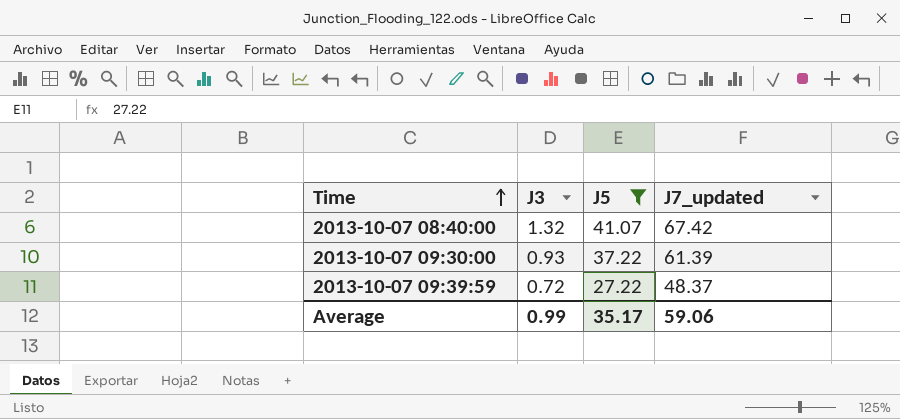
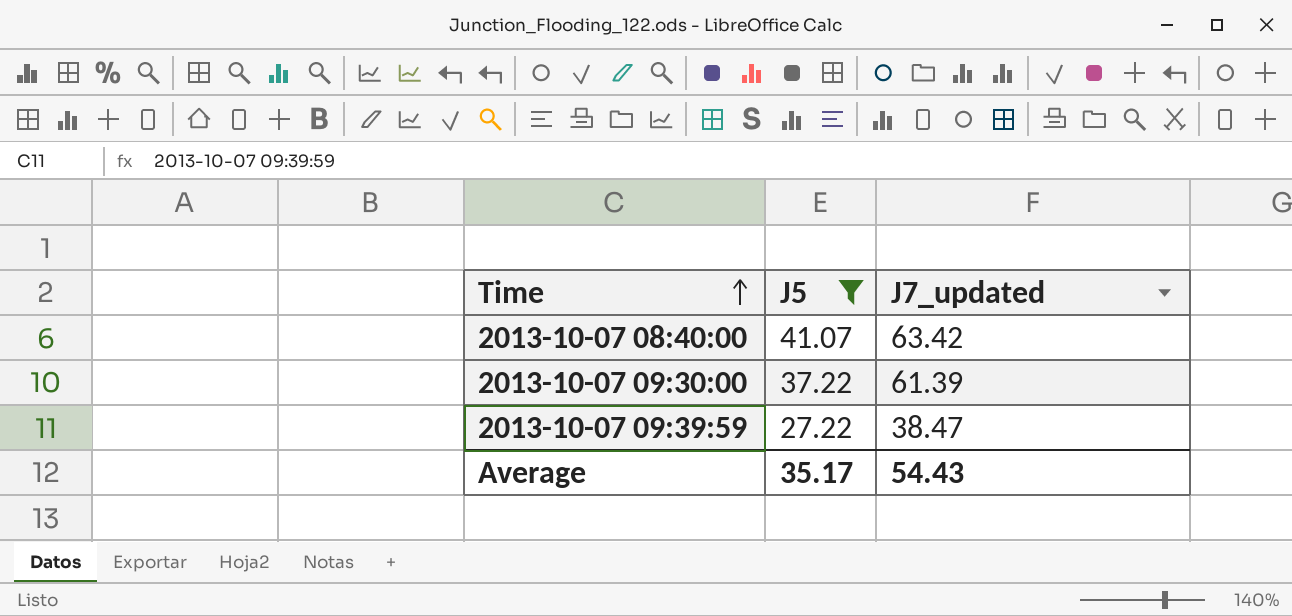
column J3 | position: 2 -> none
2013-10-07 08:40:00 | J7_updated: 67.42 -> 63.42
2013-10-07 09:39:59 | J7_updated: 48.37 -> 38.47
Average | J7_updated: 59.06 -> 54.43

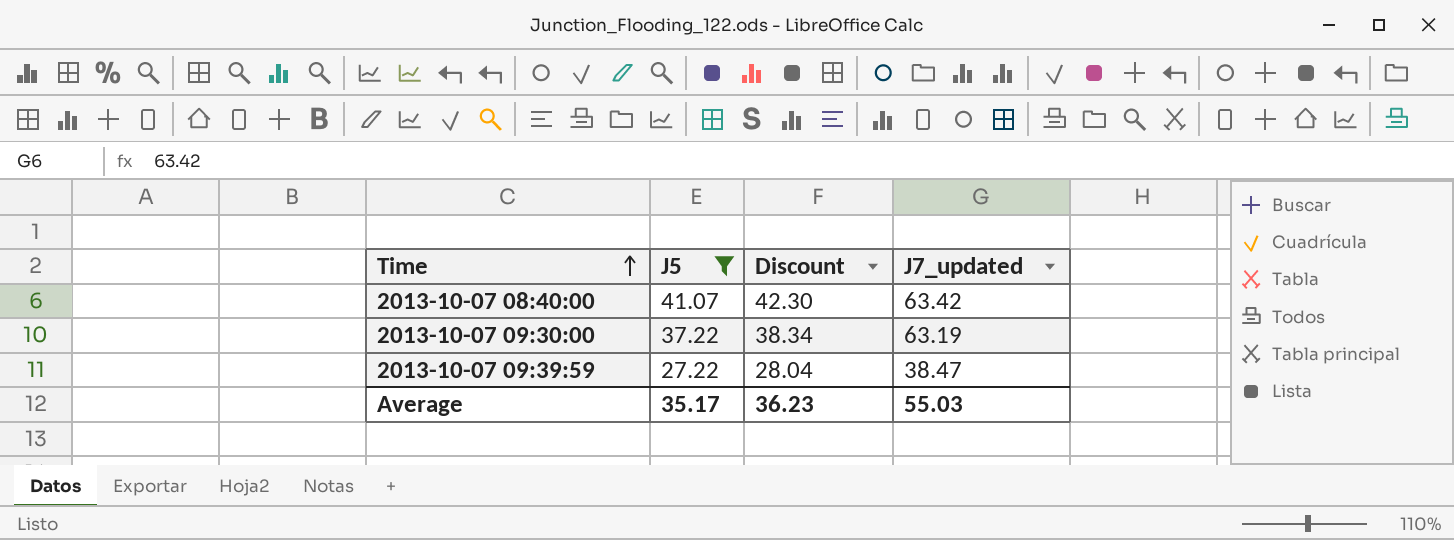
column Discount | formula: none -> [J5] * 1.03
2013-10-07 09:30:00 | J7_updated: 61.39 -> 63.19
Average | J7_updated: 54.43 -> 55.03

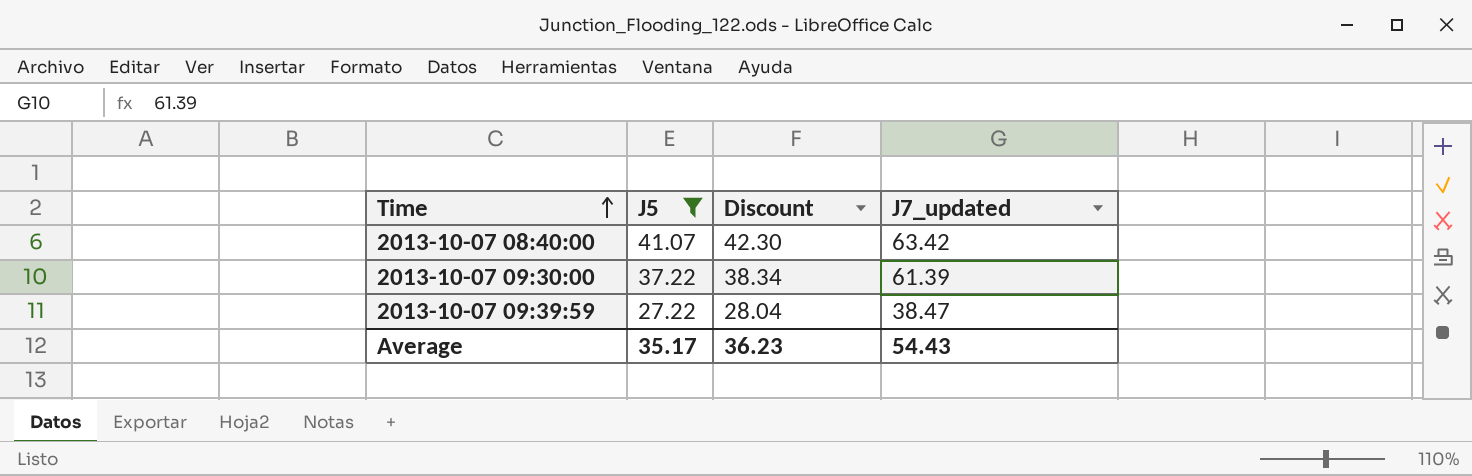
2013-10-07 09:30:00 | J7_updated: 63.19 -> 61.39
Average | J7_updated: 55.03 -> 54.43

